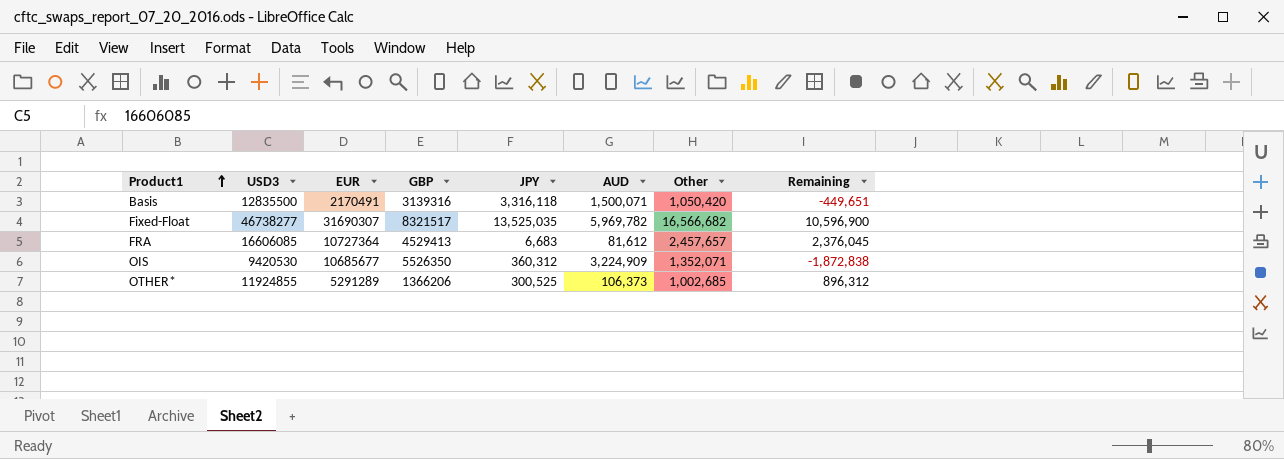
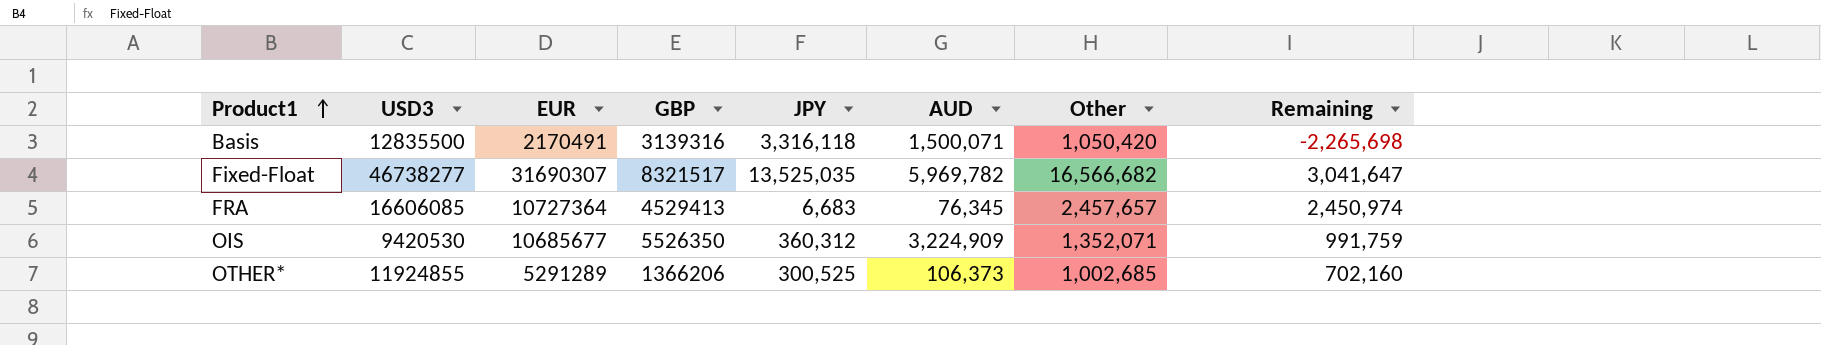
column Remaining | formula: [Other] - [AUD] -> [Other] - [JPY]
FRA | AUD: 81,612 -> 76,345

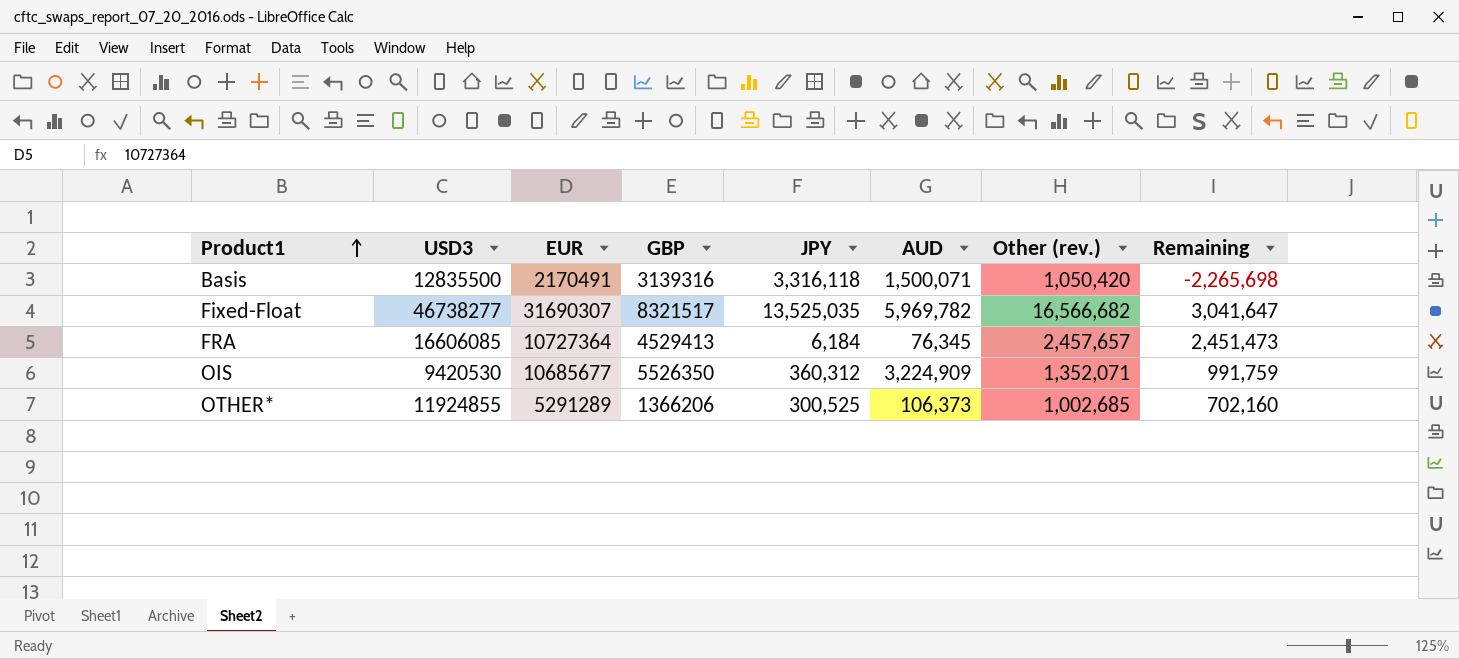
column name: Other -> Other (rev.)
FRA | JPY: 6,683 -> 6,184
FRA | Remaining: 2,450,974 -> 2,451,473

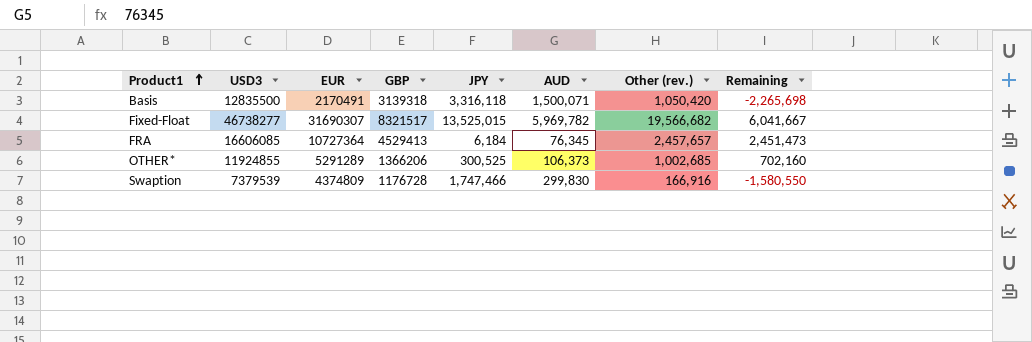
row OIS: 9420530 | 10685677 | 5526350 | 360,312 | 3,224,909 | 1,352,071 | 991,759 -> none
Basis | GBP: 3139316 -> 3139318
Fixed-Float | JPY: 13,525,035 -> 13,525,015
Fixed-Float | Other (rev.): 16,566,682 -> 19,566,682
Fixed-Float | Remaining: 3,041,647 -> 6,041,667
row Swaption: none -> 7379539 | 4374809 | 1176728 | 1,747,466 | 299,830 | 166,916 | -1,580,550

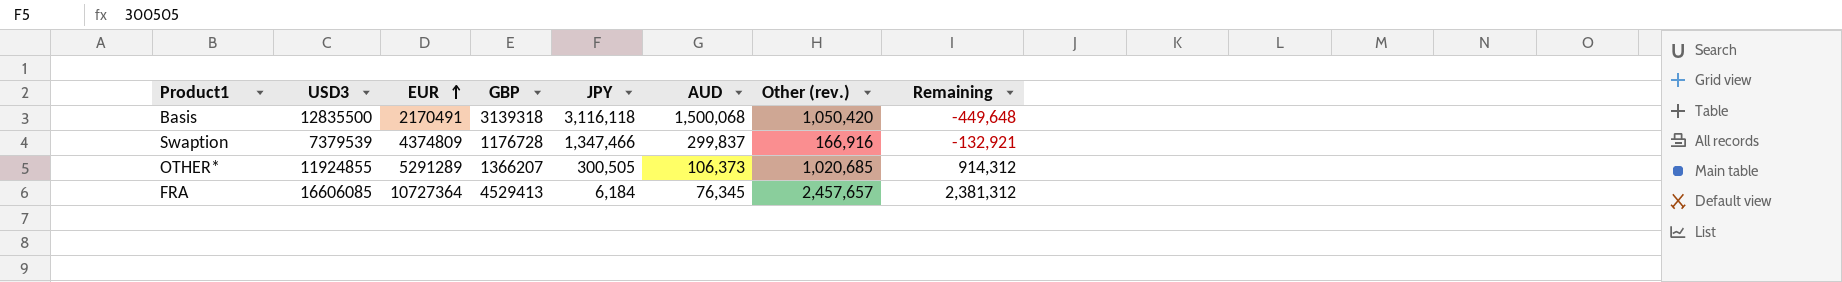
row order: Product1 ascending -> EUR ascending
column Remaining | formula: [Other (rev.)] - [JPY] -> [Other (rev.)] - [AUD]
row Fixed-Float: 46738277 | 31690307 | 8321517 | 13,525,015 | 5,969,782 | 19,566,682 | 6,041,667 -> none
Basis | JPY: 3,316,118 -> 3,116,118
Basis | AUD: 1,500,071 -> 1,500,068
Swaption | JPY: 1,747,466 -> 1,347,466
Swaption | AUD: 299,830 -> 299,837
OTHER* | GBP: 1366206 -> 1366207
OTHER* | JPY: 300,525 -> 300,505
OTHER* | Other (rev.): 1,002,685 -> 1,020,685

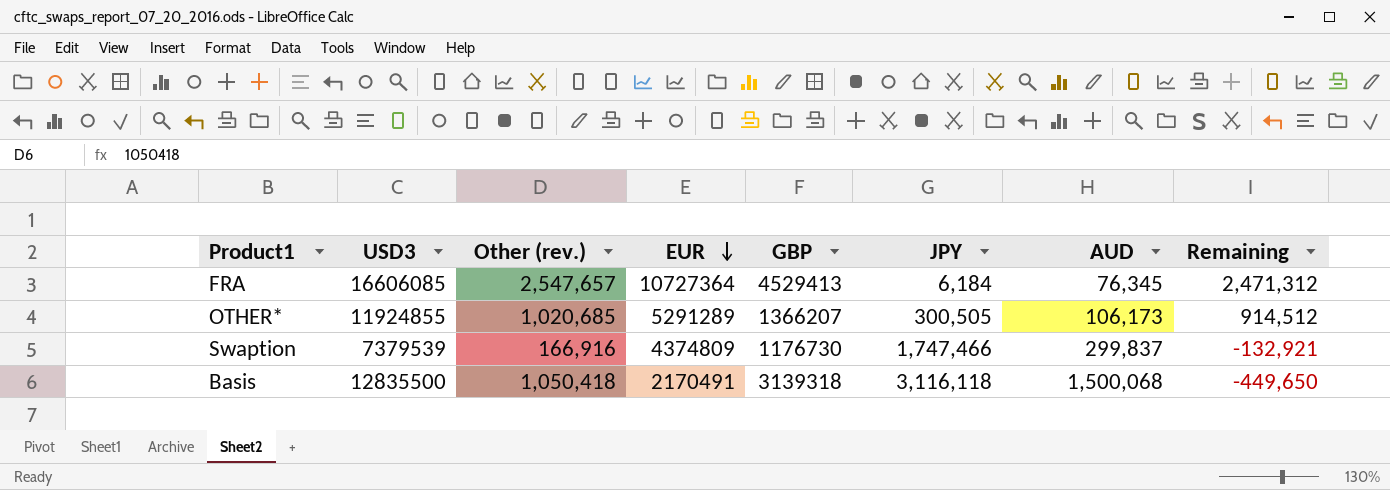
row order: EUR ascending -> EUR descending
column Other (rev.) | position: 7 -> 3
FRA | Other (rev.): 2,457,657 -> 2,547,657
FRA | Remaining: 2,381,312 -> 2,471,312
OTHER* | AUD: 106,373 -> 106,173
OTHER* | Remaining: 914,312 -> 914,512
Swaption | GBP: 1176728 -> 1176730
Swaption | JPY: 1,347,466 -> 1,747,466
Basis | Other (rev.): 1,050,420 -> 1,050,418
Basis | Remaining: -449,648 -> -449,650

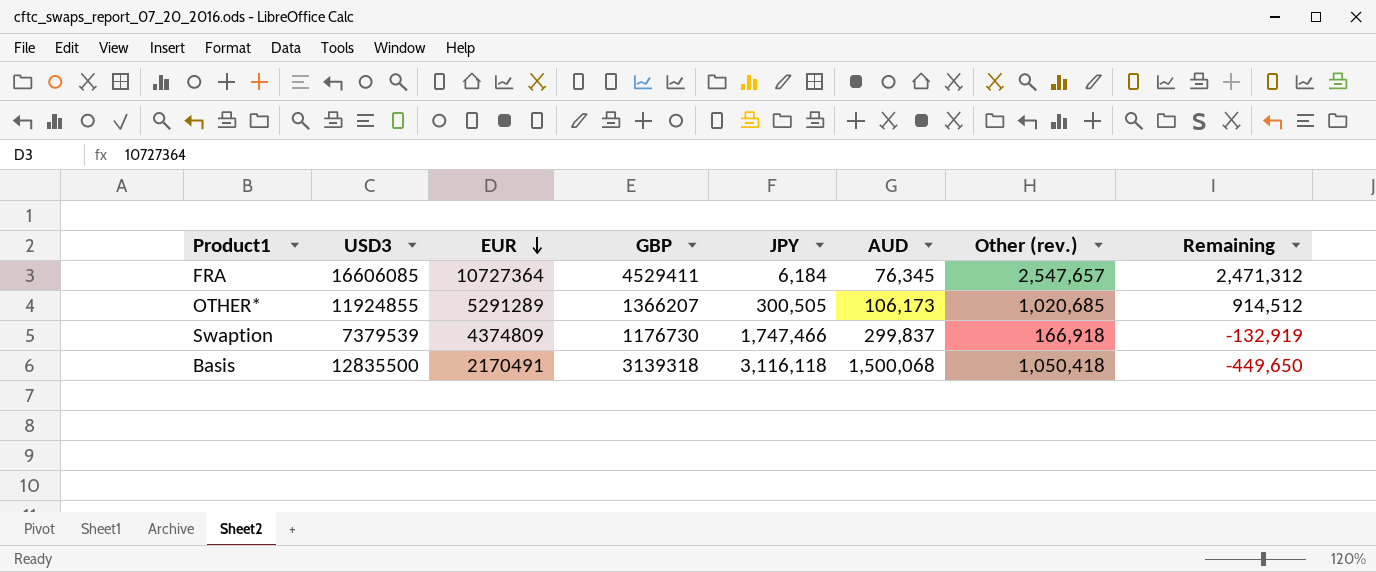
column Other (rev.) | position: 3 -> 7
FRA | GBP: 4529413 -> 4529411
Swaption | Other (rev.): 166,916 -> 166,918
Swaption | Remaining: -132,921 -> -132,919

